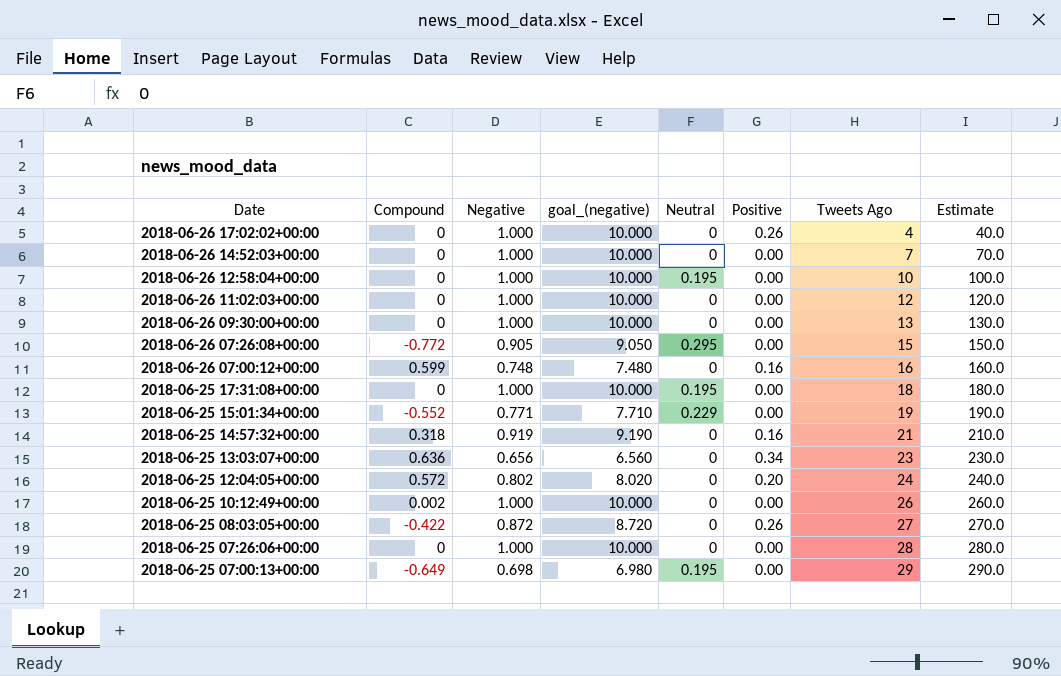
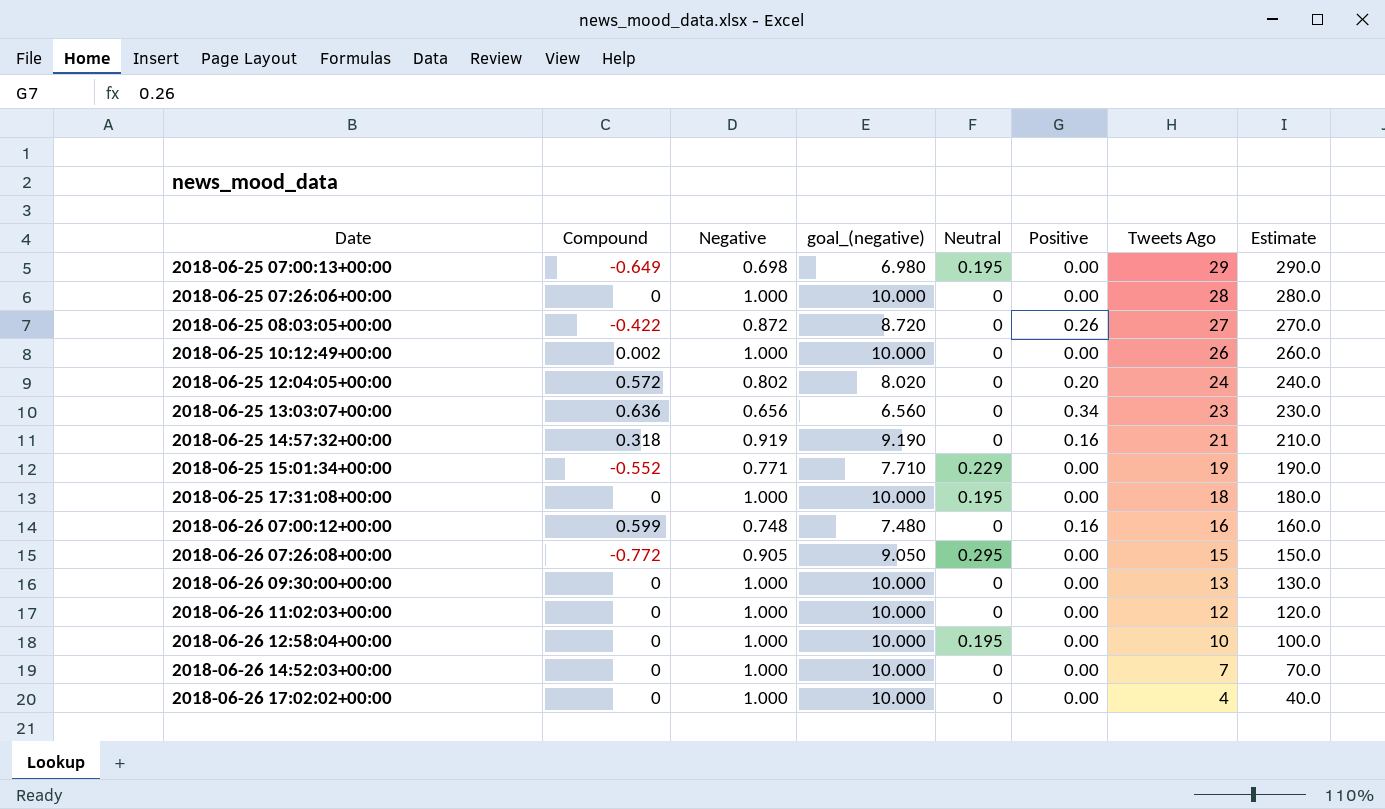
row order: Date descending -> Date ascending
2018-06-26 17:02:02+00:00 | Positive: 0.26 -> 0.00

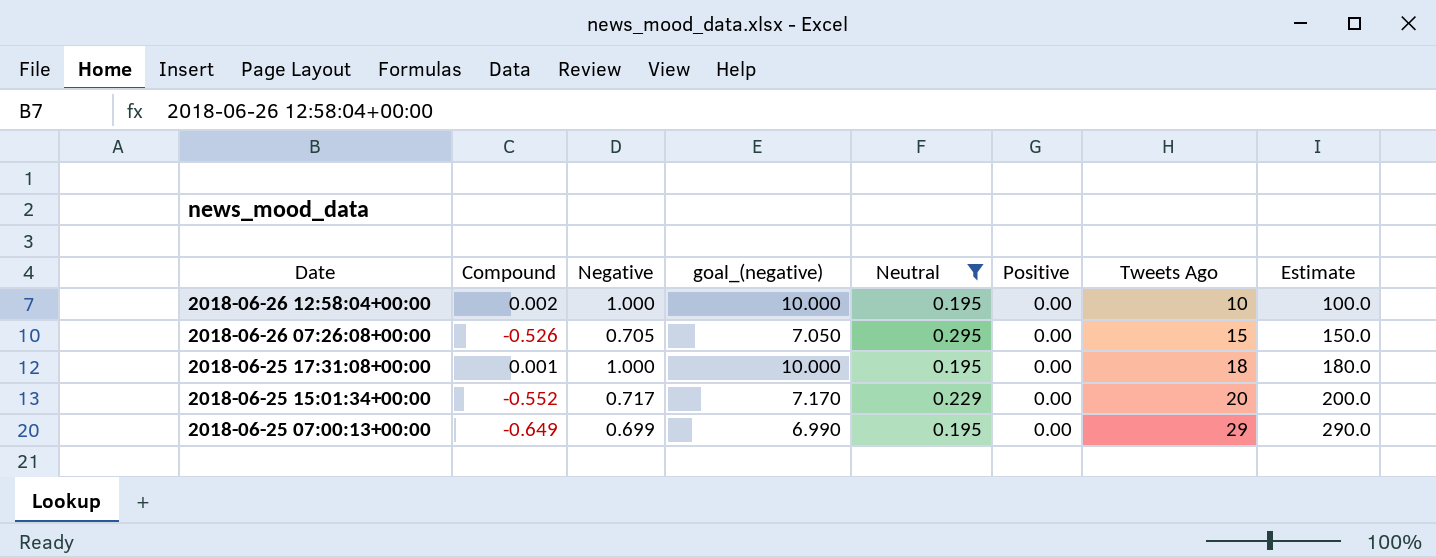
filter: none -> Neutral != 0
row order: Date ascending -> Date descending
2018-06-26 12:58:04+00:00 | Compound: 0 -> 0.002
2018-06-26 07:26:08+00:00 | Compound: -0.772 -> -0.526
2018-06-26 07:26:08+00:00 | Negative: 0.905 -> 0.705
2018-06-26 07:26:08+00:00 | goal_(negative): 9.050 -> 7.050
2018-06-25 17:31:08+00:00 | Compound: 0 -> 0.001
2018-06-25 15:01:34+00:00 | Negative: 0.771 -> 0.717
2018-06-25 15:01:34+00:00 | goal_(negative): 7.710 -> 7.170
2018-06-25 15:01:34+00:00 | Tweets Ago: 19 -> 20
2018-06-25 15:01:34+00:00 | Estimate: 190.0 -> 200.0
2018-06-25 07:00:13+00:00 | Negative: 0.698 -> 0.699
2018-06-25 07:00:13+00:00 | goal_(negative): 6.980 -> 6.990

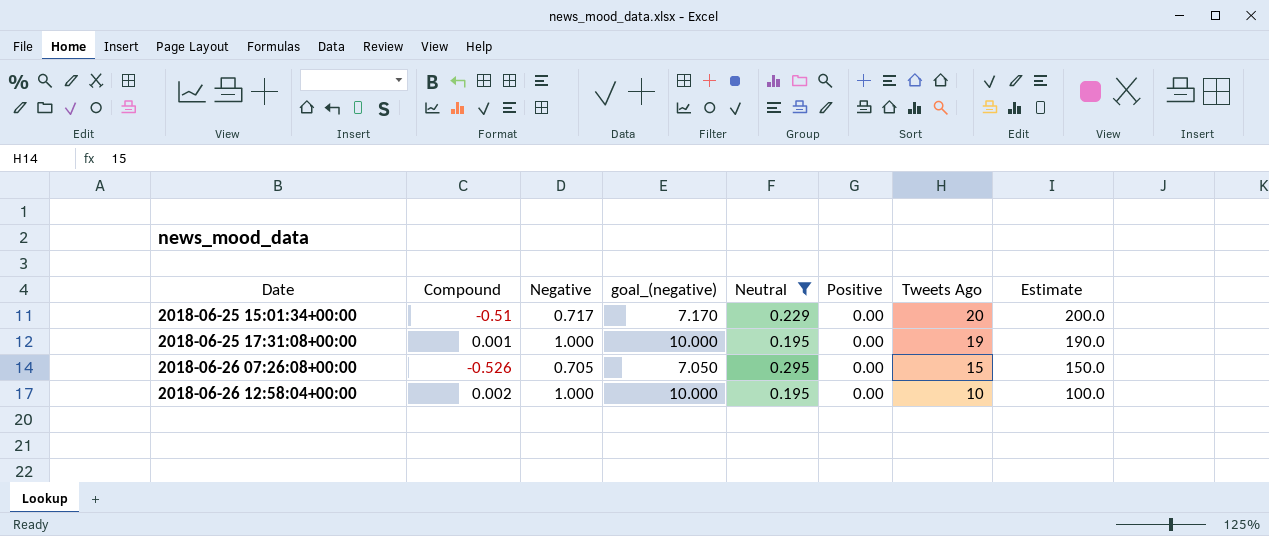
row order: Date descending -> Date ascending
row 2018-06-25 07:00:13+00:00: -0.649 | 0.699 | 6.990 | 0.195 | 0.00 | 29 | 290.0 -> none
2018-06-25 15:01:34+00:00 | Compound: -0.552 -> -0.51
2018-06-25 17:31:08+00:00 | Tweets Ago: 18 -> 19
2018-06-25 17:31:08+00:00 | Estimate: 180.0 -> 190.0

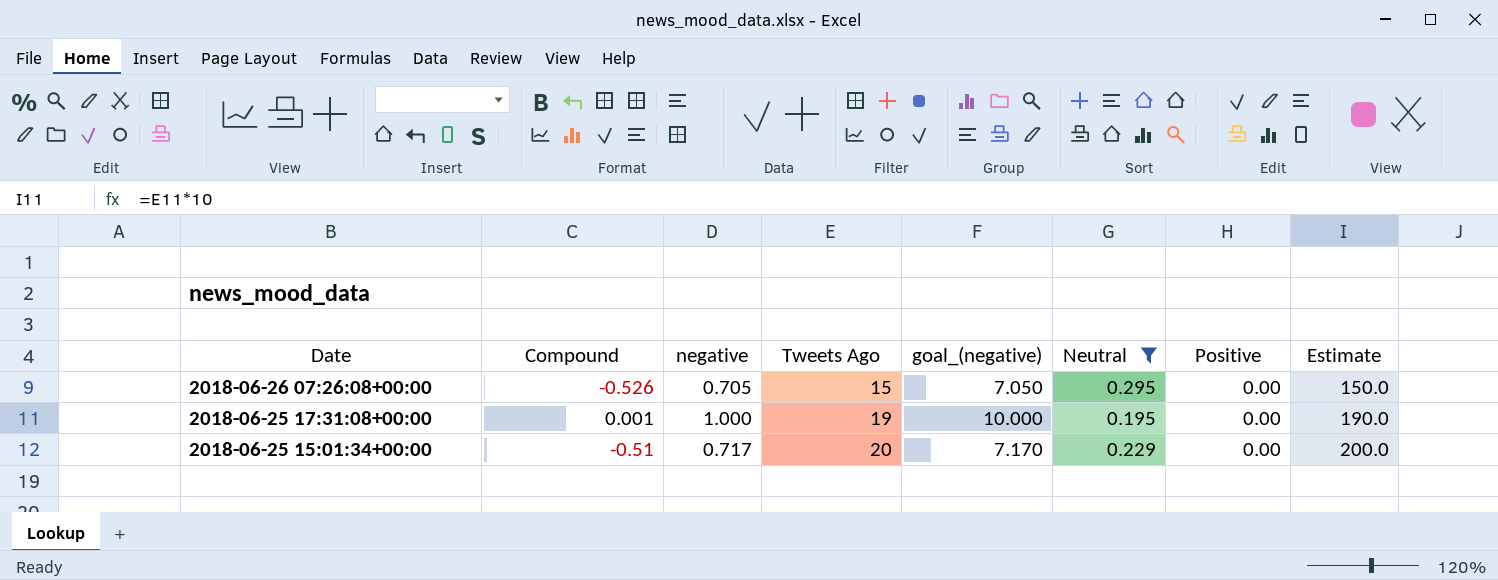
row order: Date ascending -> Date descending
column name: Negative -> negative
column Tweets Ago | position: 7 -> 4
row 2018-06-26 12:58:04+00:00: 0.002 | 1.000 | 10.000 | 0.195 | 0.00 | 10 | 100.0 -> none

